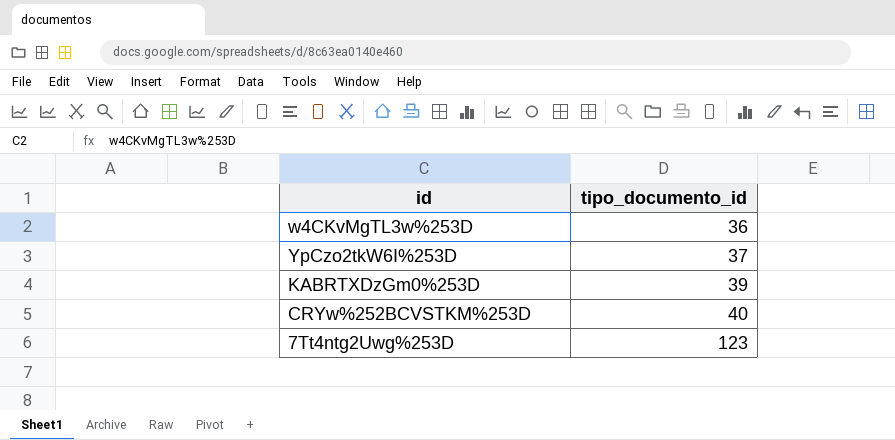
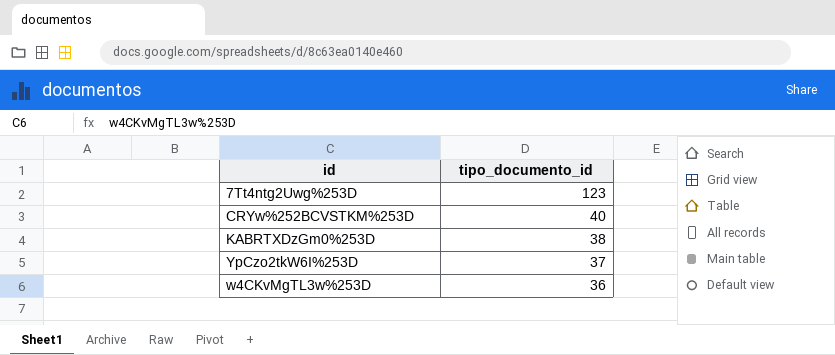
row order: tipo_documento_id ascending -> tipo_documento_id descending
KABRTXDzGm0%253D | tipo_documento_id: 39 -> 38

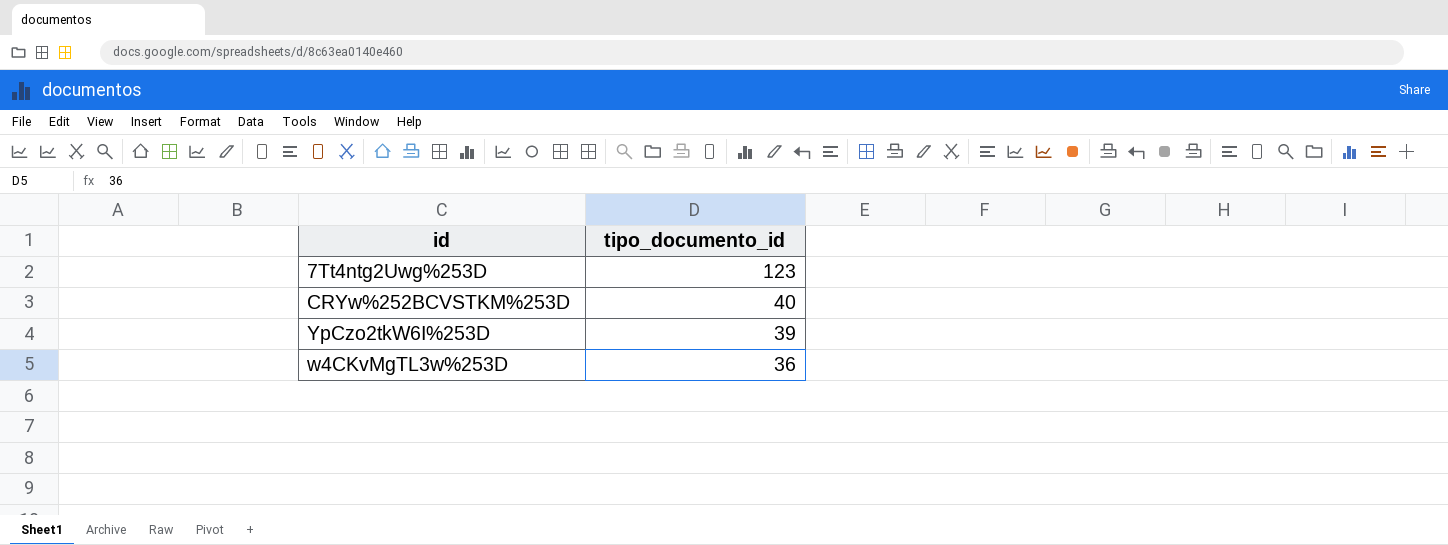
row KABRTXDzGm0%253D: 38 -> none
YpCzo2tkW6I%253D | tipo_documento_id: 37 -> 39

